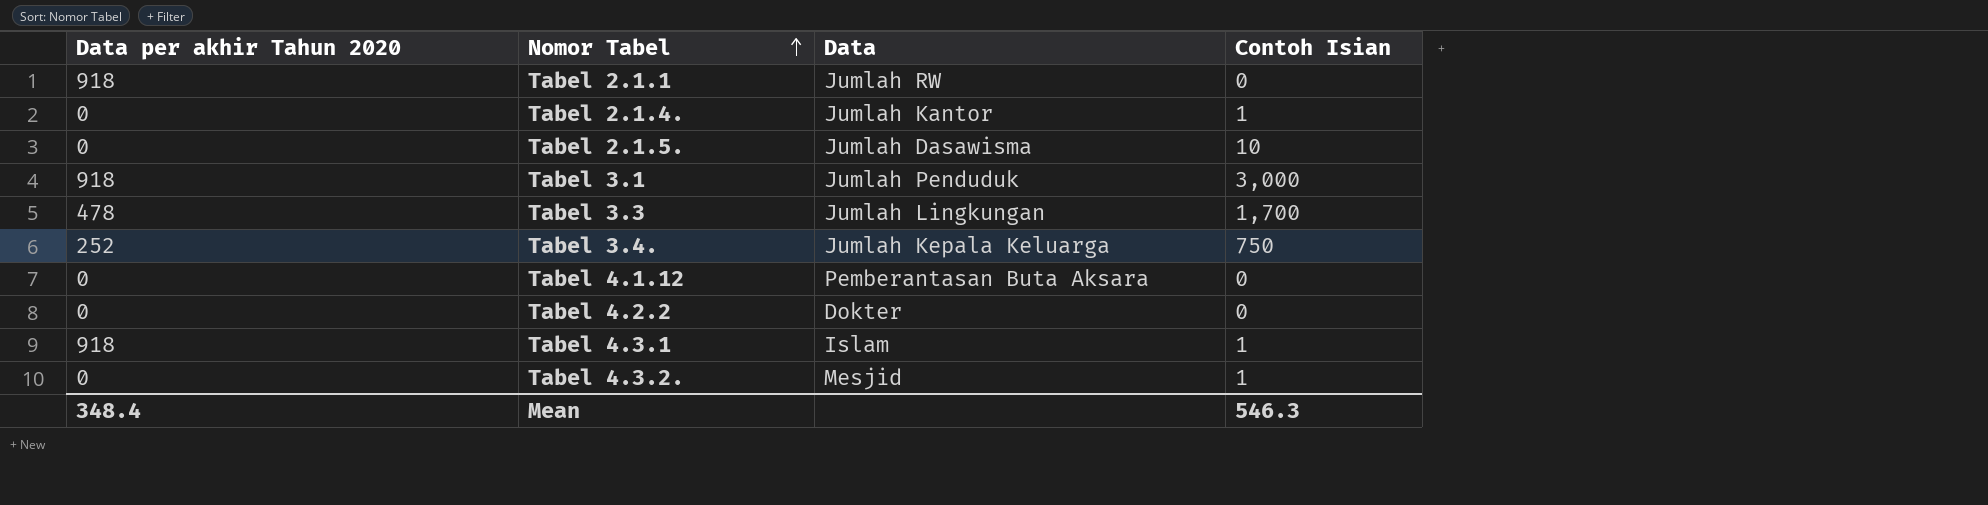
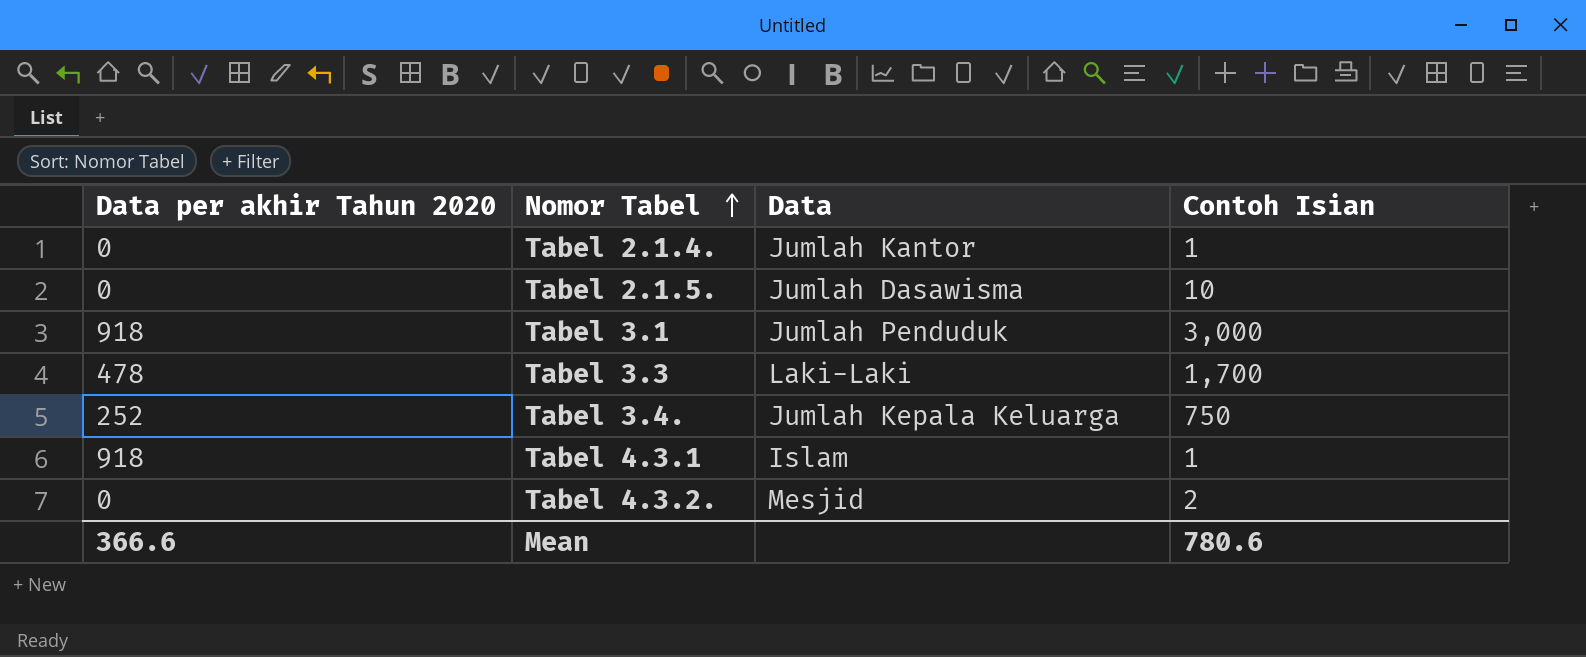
row Tabel 2.1.1: 918 | Jumlah RW | 0 -> none
row Tabel 4.1.12: 0 | Pemberantasan Buta Aksara | 0 -> none
row Tabel 4.2.2: 0 | Dokter | 0 -> none
Tabel 3.3 | Data: Jumlah Lingkungan -> Laki-Laki
Tabel 4.3.2. | Contoh Isian: 1 -> 2
Mean | Data per akhir Tahun 2020: 348.4 -> 366.6
Mean | Contoh Isian: 546.3 -> 780.6

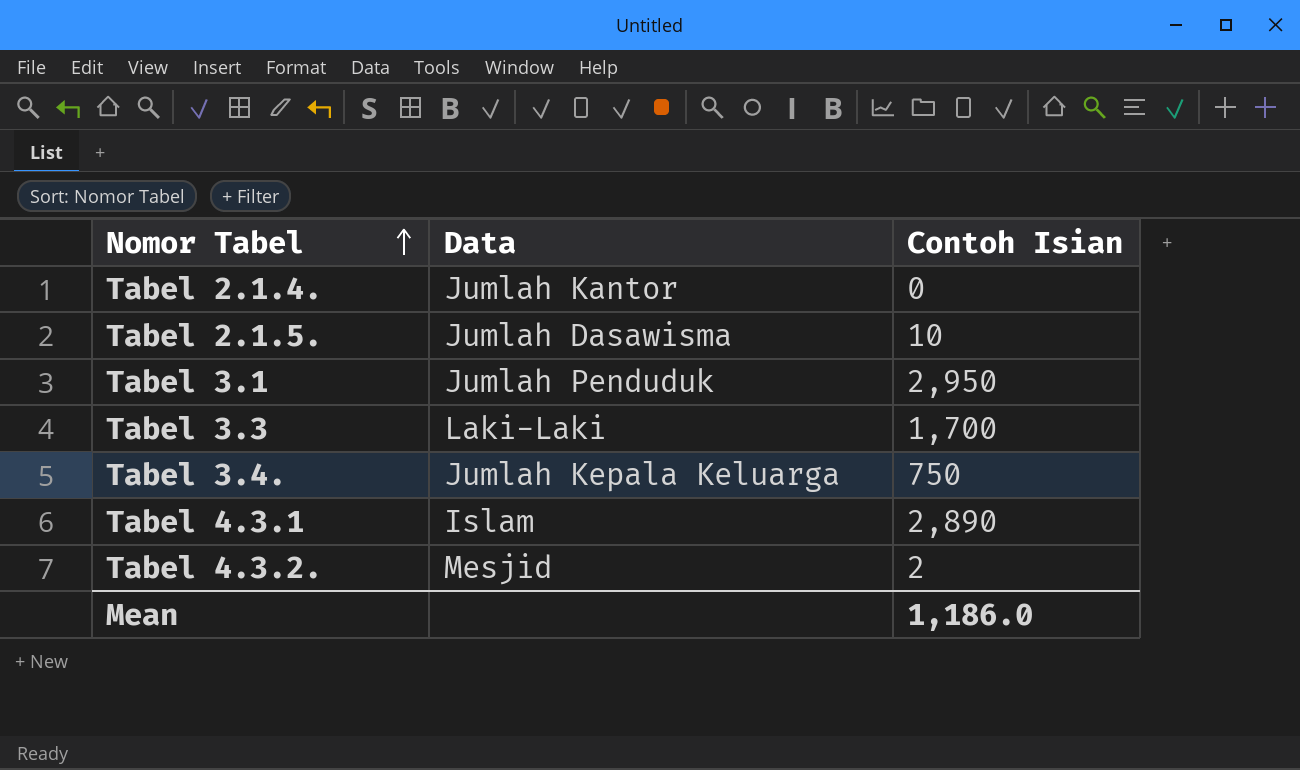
column Data per akhir Tahun 2020 | position: 1 -> none
Tabel 2.1.4. | Contoh Isian: 1 -> 0
Tabel 3.1 | Contoh Isian: 3,000 -> 2,950
Tabel 4.3.1 | Contoh Isian: 1 -> 2,890
Mean | Contoh Isian: 780.6 -> 1,186.0

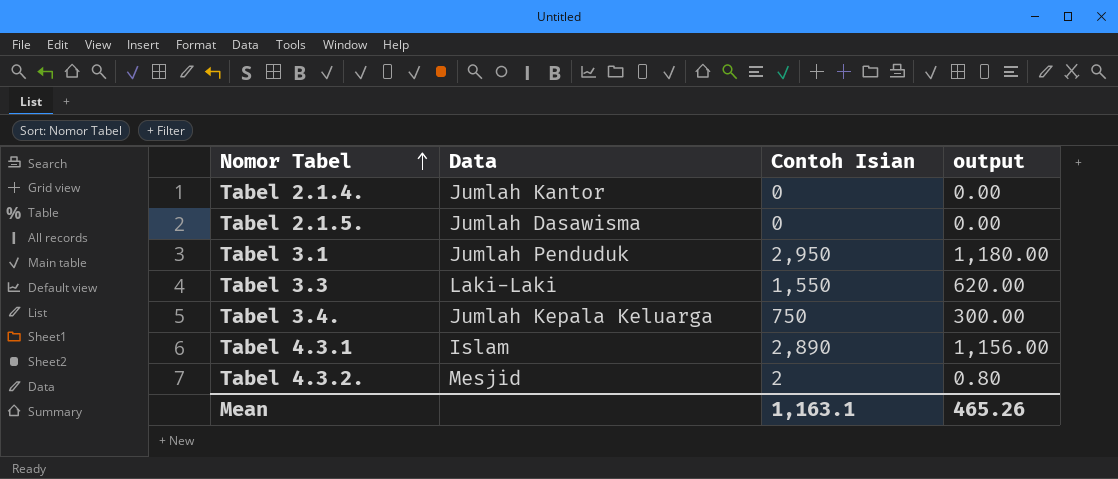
column output | formula: none -> [Contoh Isian] * 0.4
Tabel 2.1.5. | Contoh Isian: 10 -> 0
Tabel 3.3 | Contoh Isian: 1,700 -> 1,550
Mean | Contoh Isian: 1,186.0 -> 1,163.1

